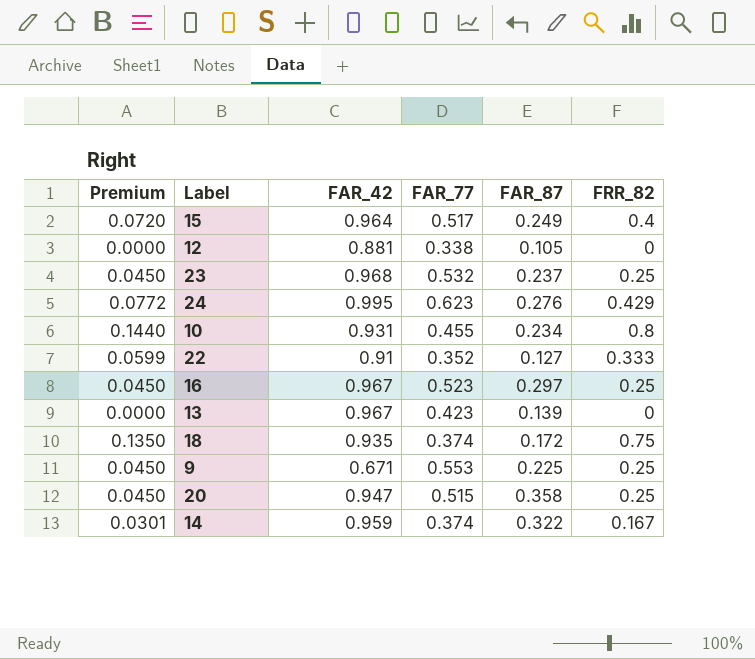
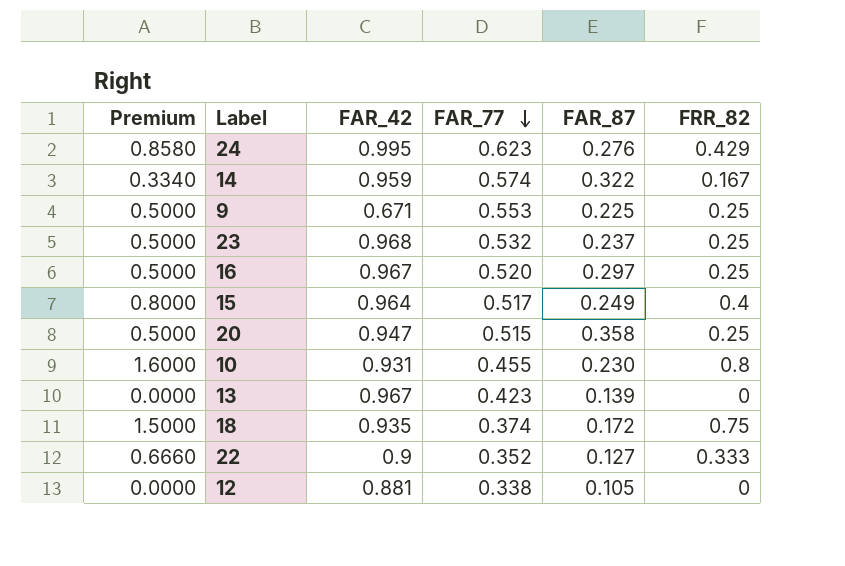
row order: none -> FAR_77 descending
column Premium | formula: [FRR_82] * 0.18 -> [FRR_82] * 2
14 | FAR_77: 0.374 -> 0.574
16 | FAR_77: 0.523 -> 0.520
10 | FAR_87: 0.234 -> 0.230
22 | FAR_42: 0.91 -> 0.9

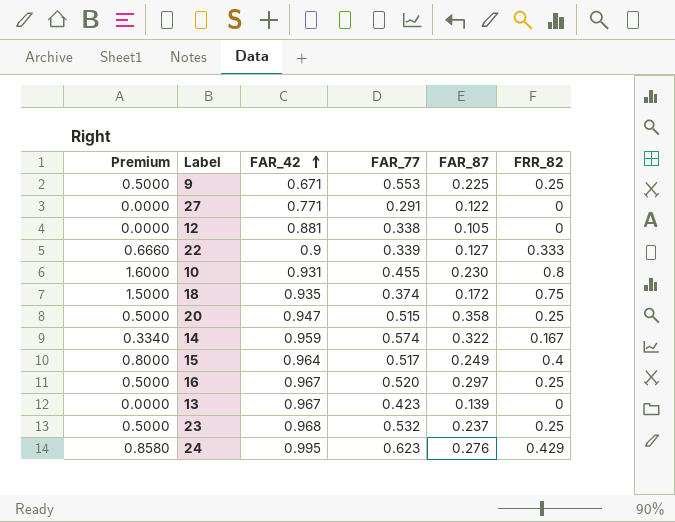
row order: FAR_77 descending -> FAR_42 ascending
row 27: none -> 0.0000 | 0.771 | 0.291 | 0.122 | 0
22 | FAR_77: 0.352 -> 0.339

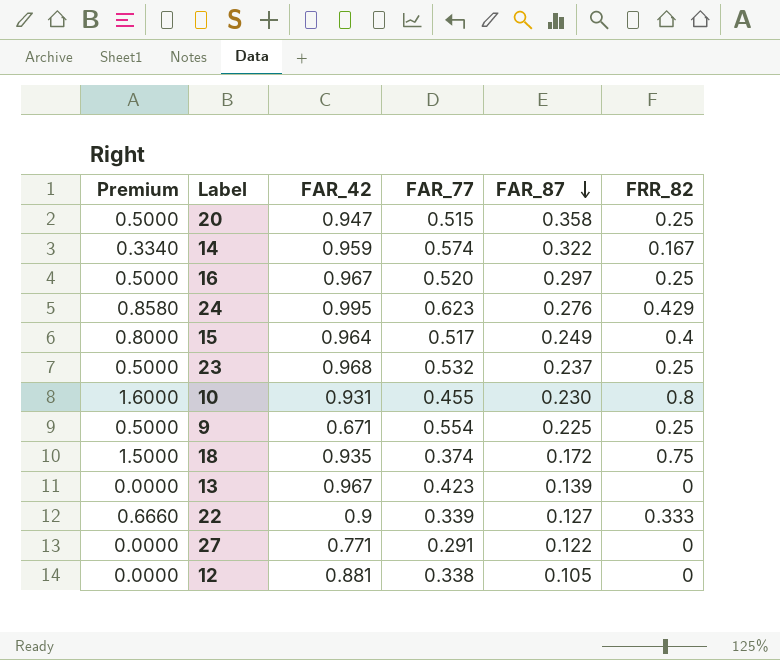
row order: FAR_42 ascending -> FAR_87 descending
9 | FAR_77: 0.553 -> 0.554

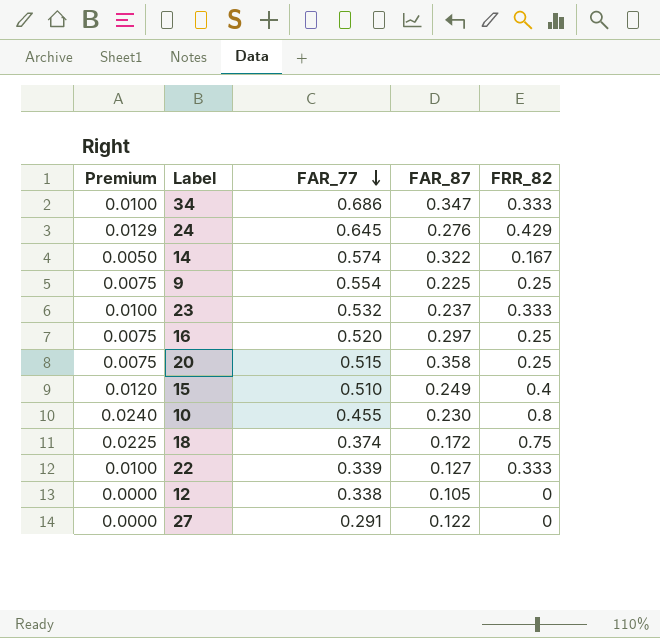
row order: FAR_87 descending -> FAR_77 descending
column FAR_42 | position: 3 -> none
column Premium | formula: [FRR_82] * 2 -> [FRR_82] * 0.03
row 13: 0.0000 | 0.967 | 0.423 | 0.139 | 0 -> none
row 34: none -> 0.0100 | 0.686 | 0.347 | 0.333
24 | FAR_77: 0.623 -> 0.645
23 | FRR_82: 0.25 -> 0.333
15 | FAR_77: 0.517 -> 0.510

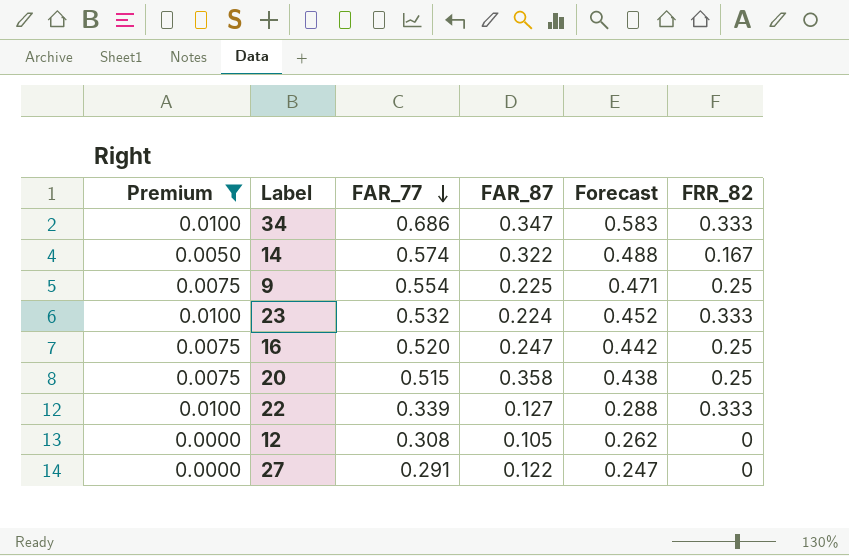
filter: none -> Premium <= 0.0100
column Forecast | formula: none -> [FAR_77] * 0.85
23 | FAR_87: 0.237 -> 0.224
16 | FAR_87: 0.297 -> 0.247
12 | FAR_77: 0.338 -> 0.308

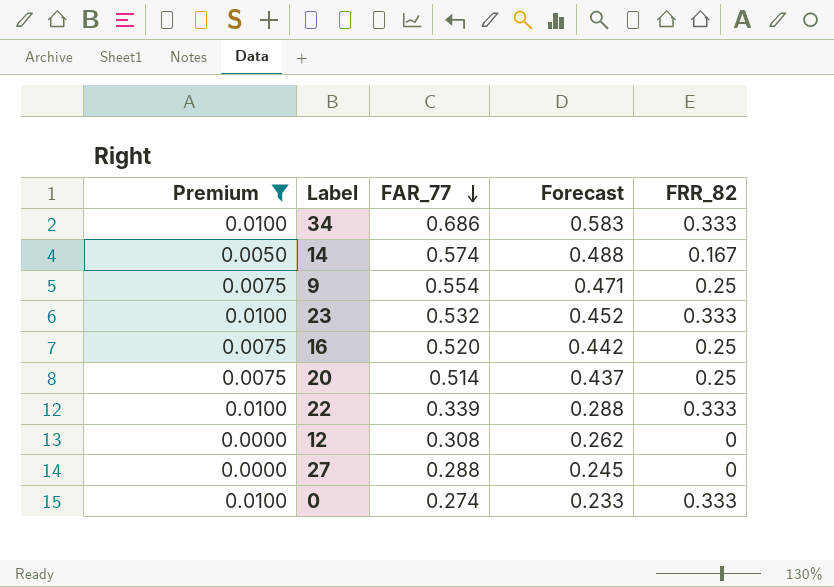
column FAR_87 | position: 4 -> none
20 | FAR_77: 0.515 -> 0.514
20 | Forecast: 0.438 -> 0.437
27 | FAR_77: 0.291 -> 0.288
27 | Forecast: 0.247 -> 0.245
row 0: none -> 0.0100 | 0.274 | 0.233 | 0.333

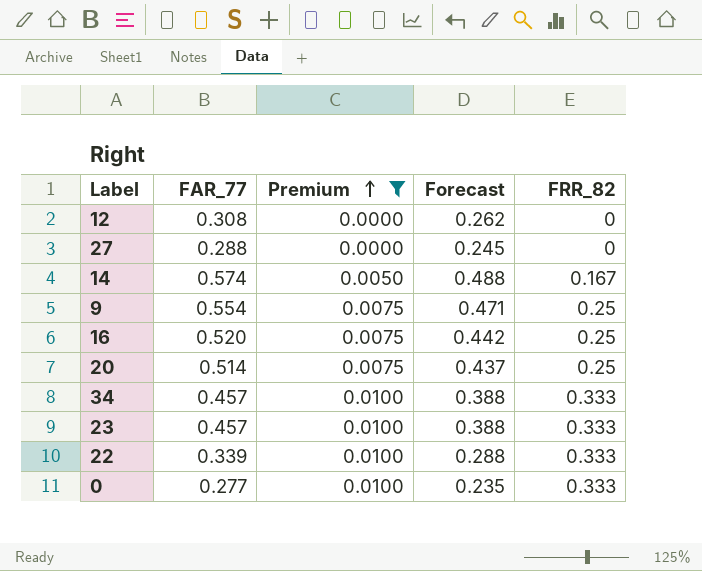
row order: FAR_77 descending -> Premium ascending
column Premium | position: 1 -> 3
34 | FAR_77: 0.686 -> 0.457
34 | Forecast: 0.583 -> 0.388
23 | FAR_77: 0.532 -> 0.457
23 | Forecast: 0.452 -> 0.388
0 | FAR_77: 0.274 -> 0.277
0 | Forecast: 0.233 -> 0.235

